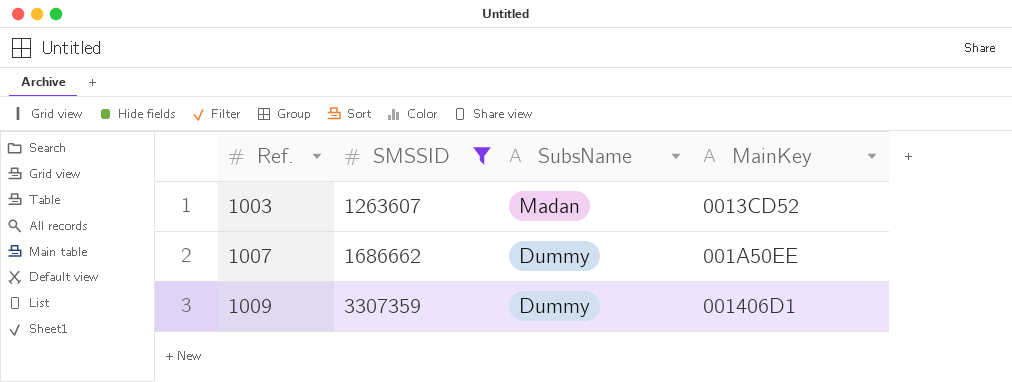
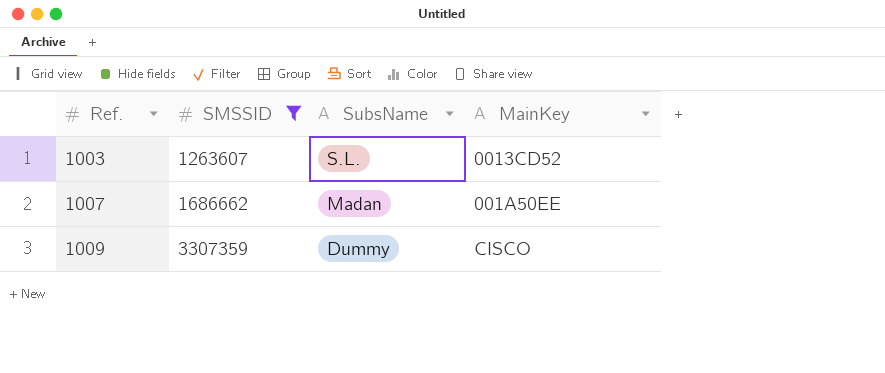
1003 | SubsName: Madan -> S.L.
1007 | SubsName: Dummy -> Madan
1009 | MainKey: 001406D1 -> CISCO

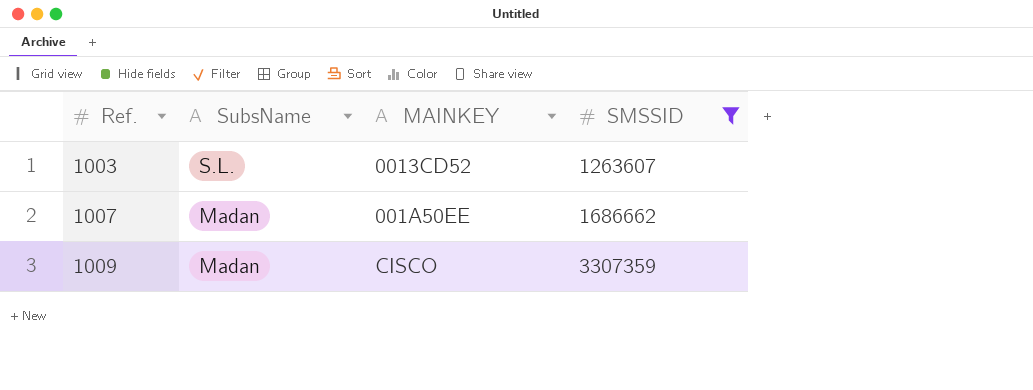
column name: MainKey -> MAINKEY
column SMSSID | position: 2 -> 4
1009 | SubsName: Dummy -> Madan

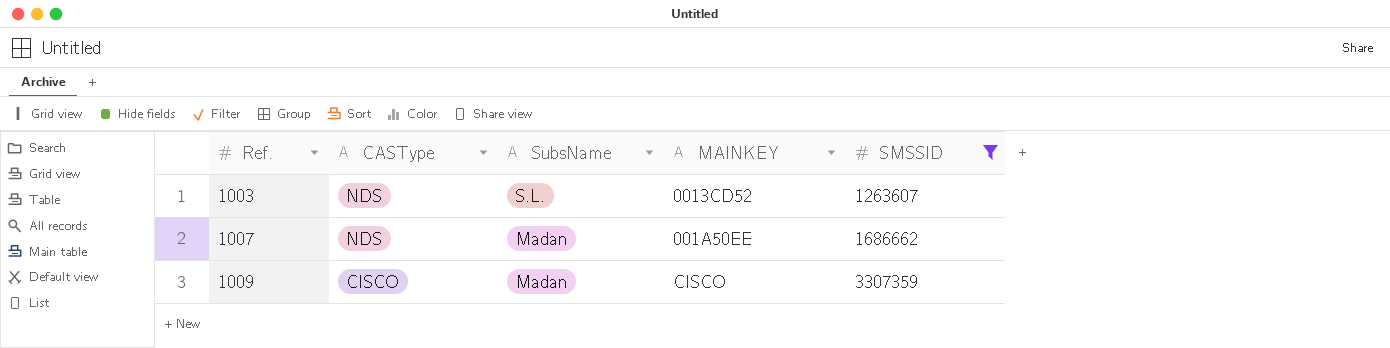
column CASType | position: none -> 2

